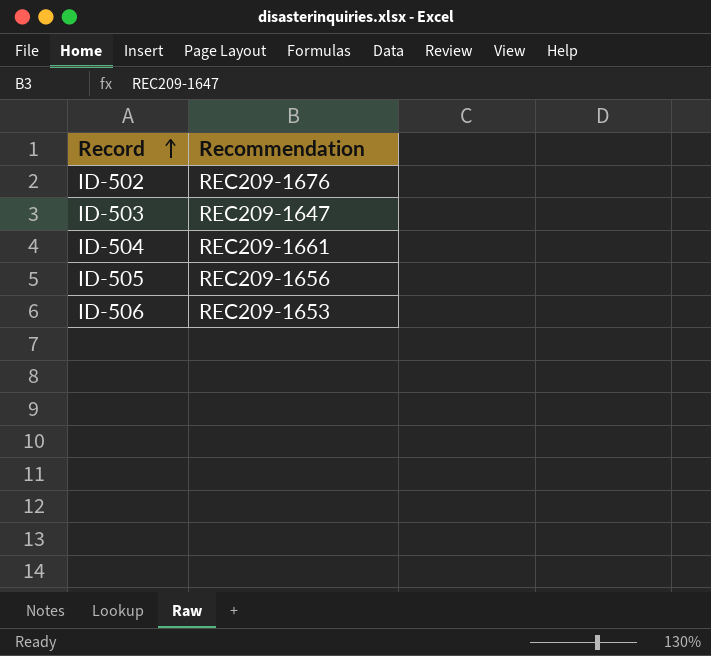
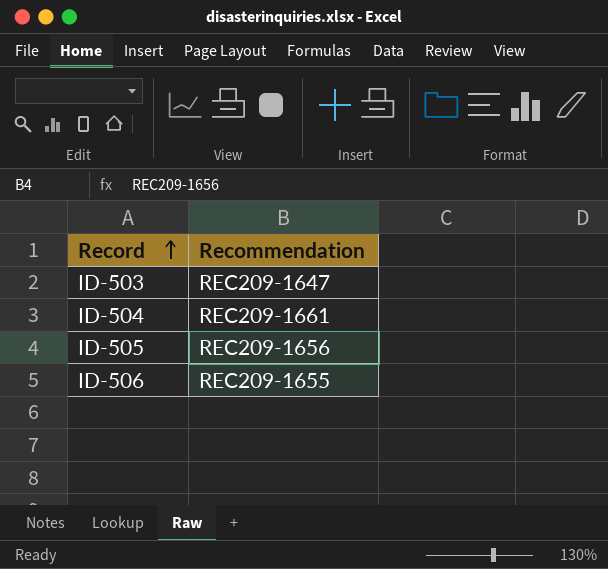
row ID-502: REC209-1676 -> none
ID-506 | Recommendation: REC209-1653 -> REC209-1655

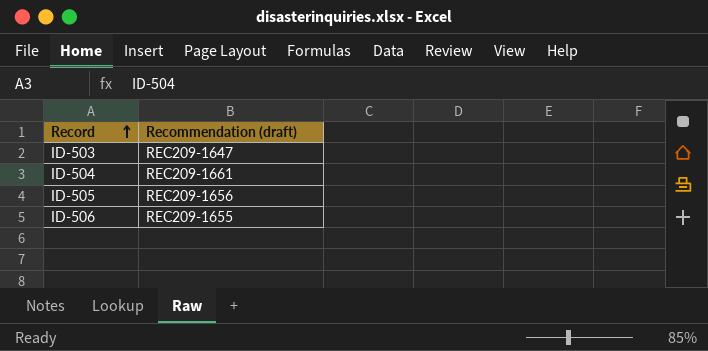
column name: Recommendation -> Recommendation (draft)

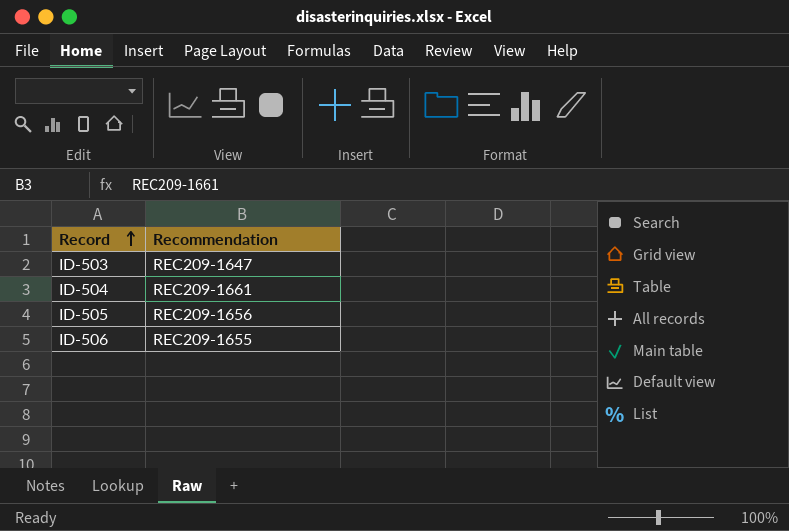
column name: Recommendation (draft) -> Recommendation

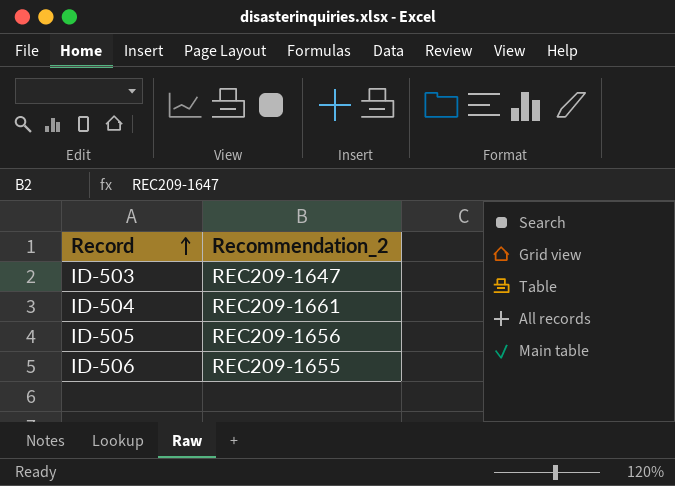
column name: Recommendation -> Recommendation_2

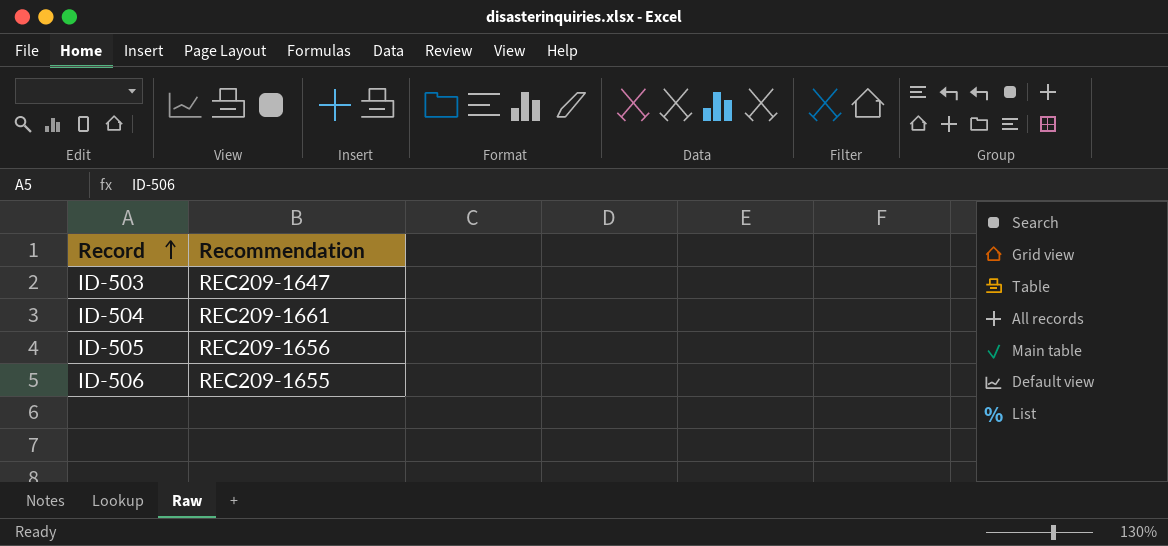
column name: Recommendation_2 -> Recommendation

